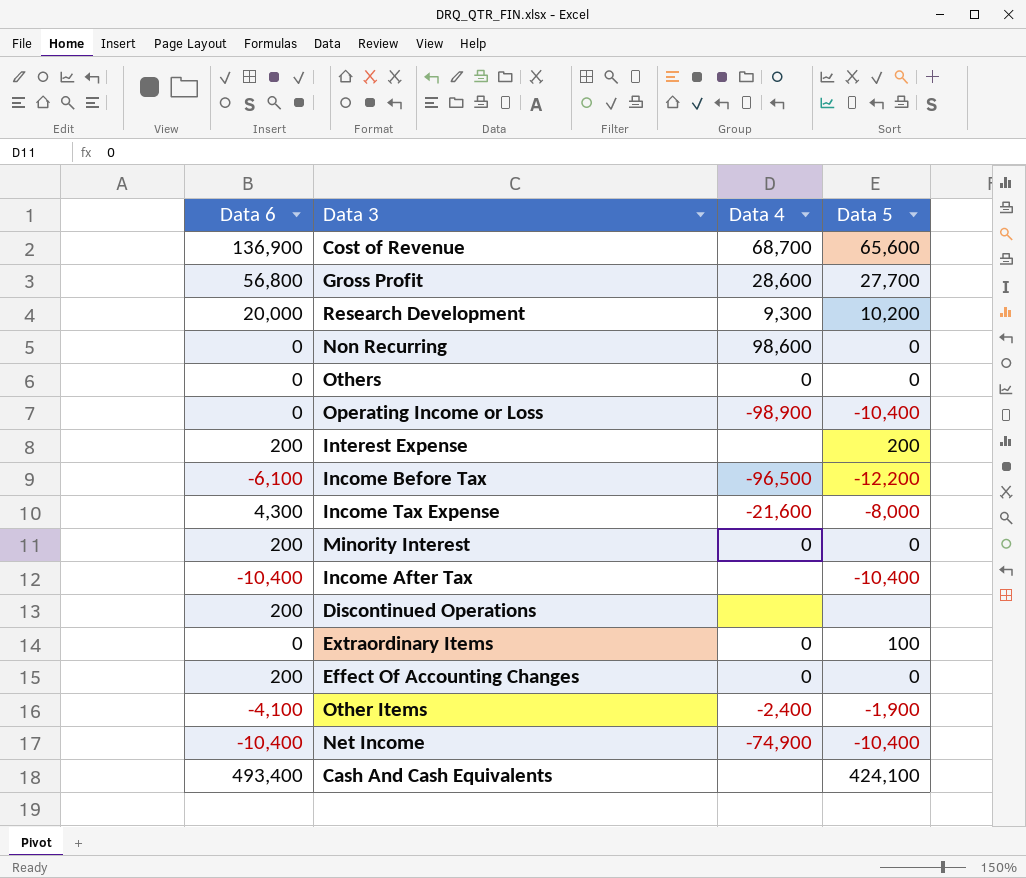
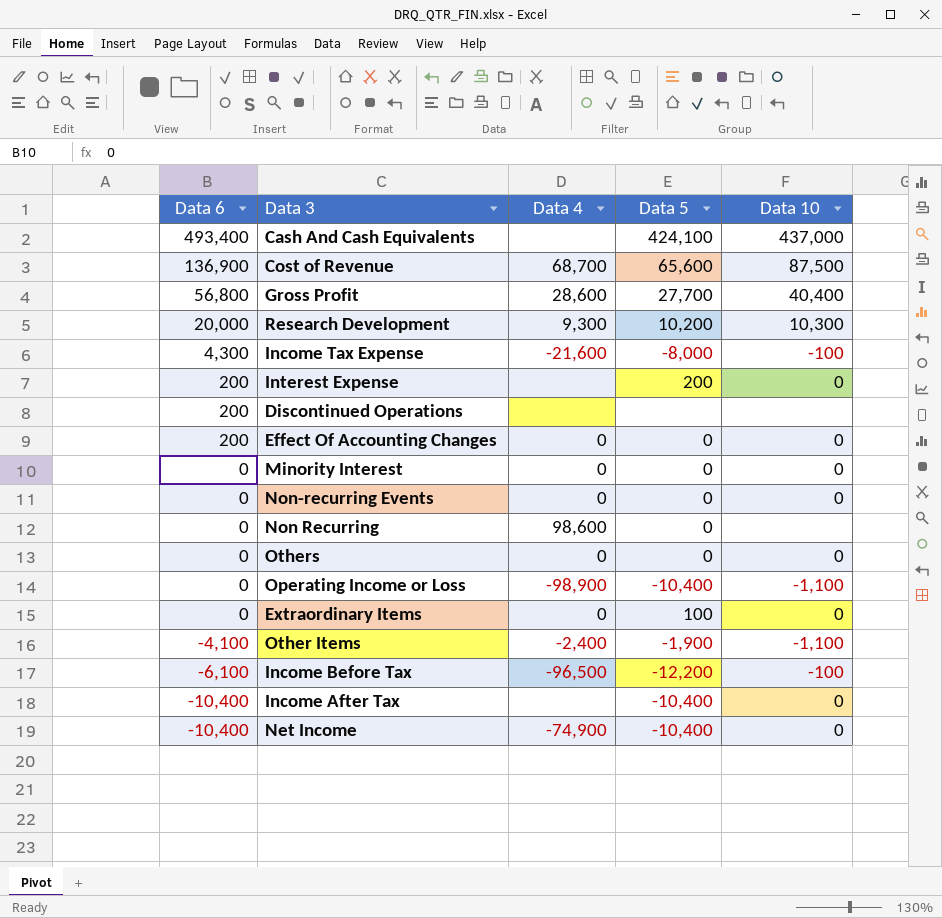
row order: none -> Data 6 descending
column Data 10 | position: none -> 5
Minority Interest | Data 6: 200 -> 0
row Non-recurring Events: none -> 0 | 0 | 0 | 0

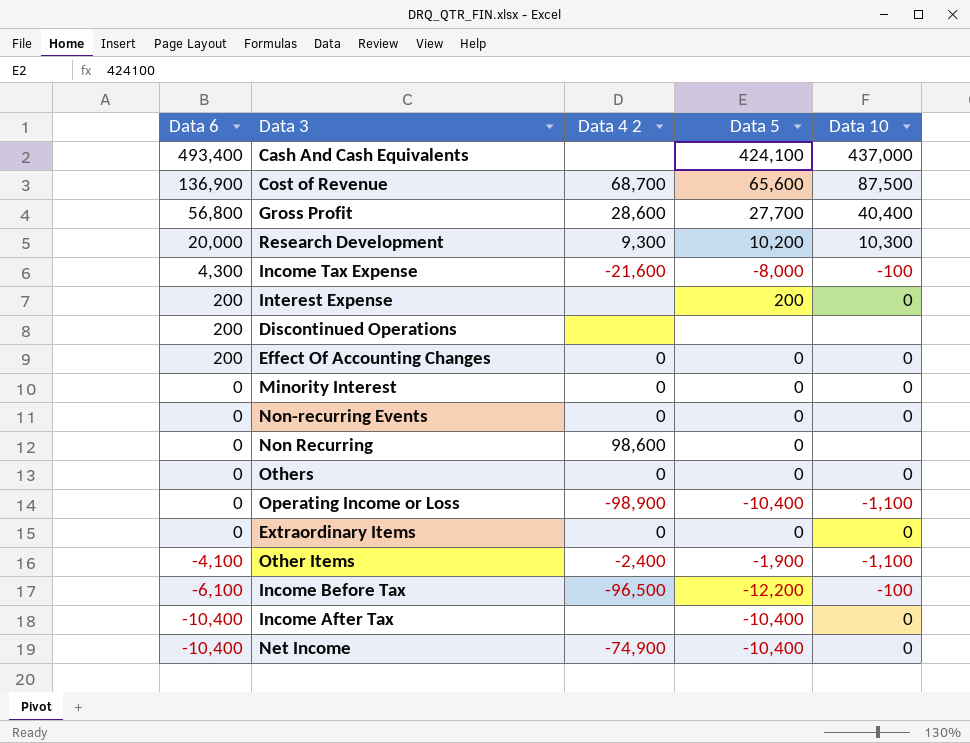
column name: Data 4 -> Data 4 2
Extraordinary Items | Data 5: 100 -> 0

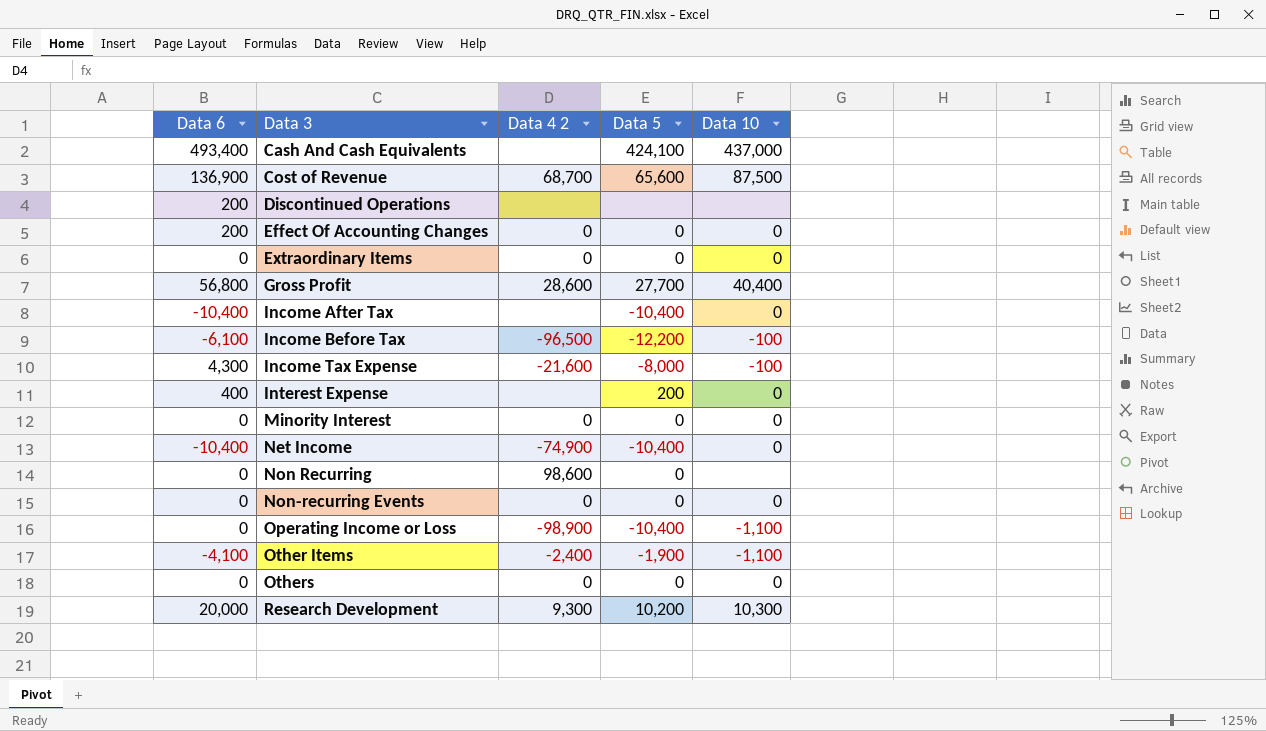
row order: Data 6 descending -> Data 3 ascending
Interest Expense | Data 6: 200 -> 400

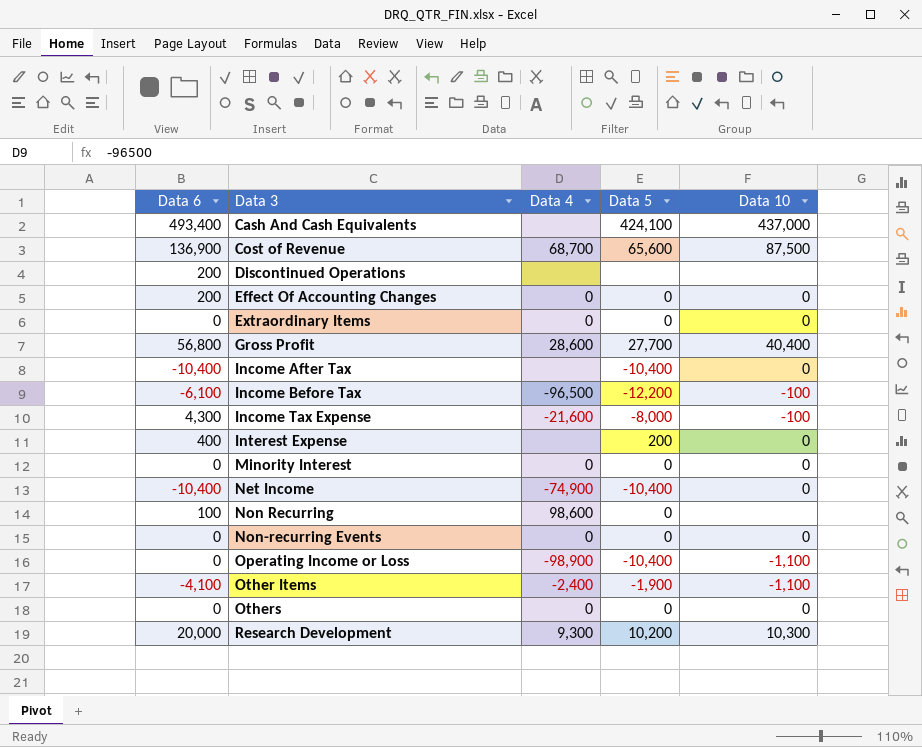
column name: Data 4 2 -> Data 4
Non Recurring | Data 6: 0 -> 100

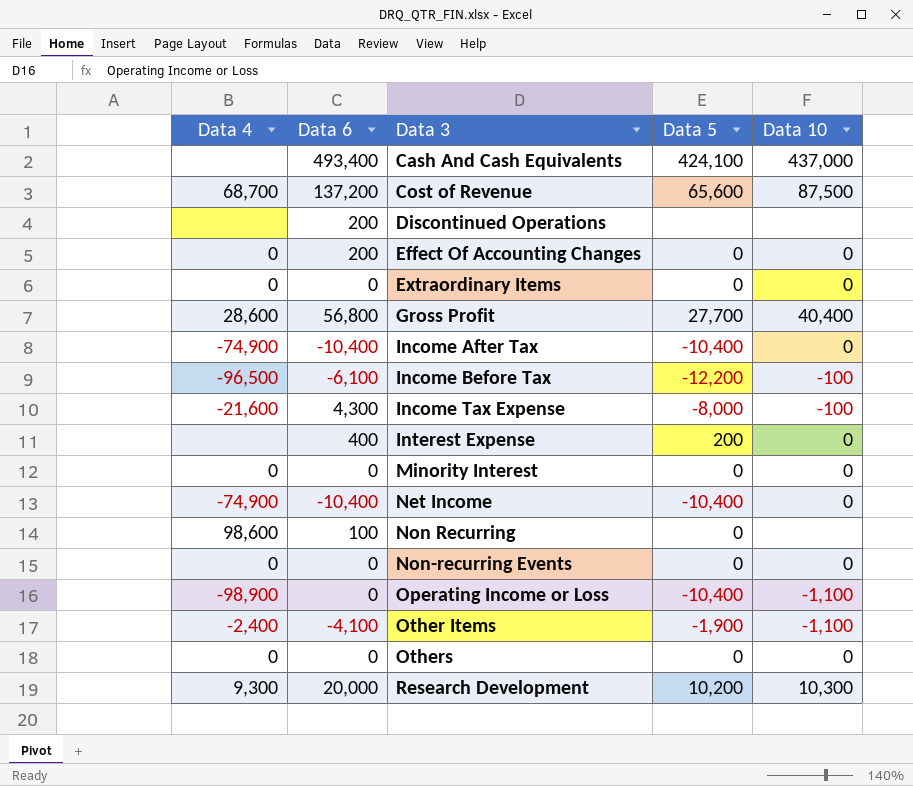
column Data 4 | position: 3 -> 1
Cost of Revenue | Data 6: 136,900 -> 137,200
Income After Tax | Data 4: none -> -74,900

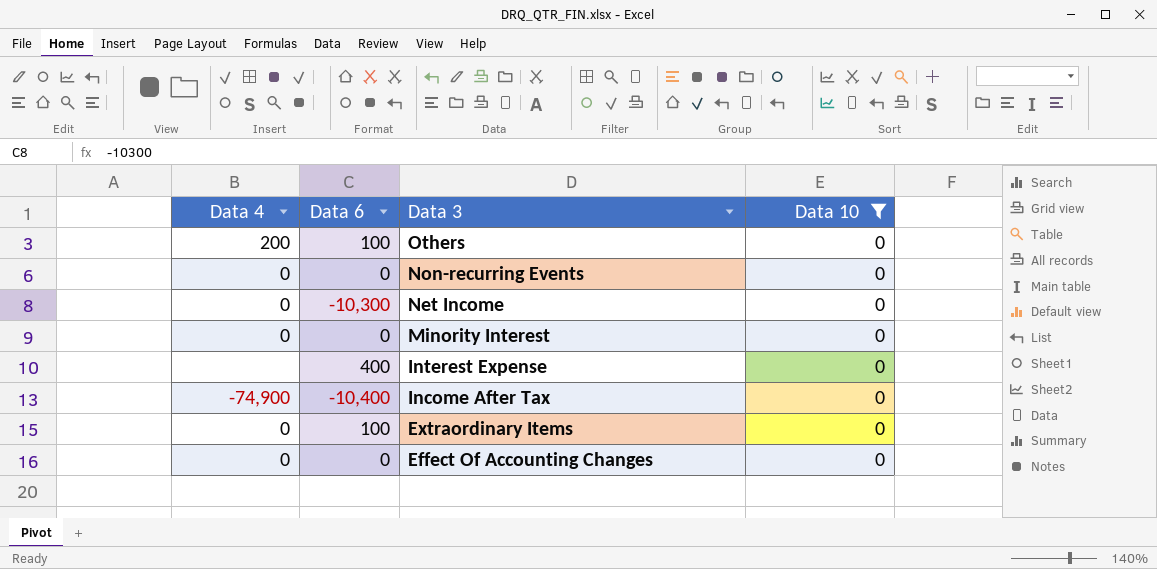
filter: none -> Data 10 = 0
row order: Data 3 ascending -> Data 3 descending
column Data 5 | position: 4 -> none
Others | Data 4: 0 -> 200
Others | Data 6: 0 -> 100
Net Income | Data 4: -74,900 -> 0
Net Income | Data 6: -10,400 -> -10,300
Extraordinary Items | Data 6: 0 -> 100
Effect Of Accounting Changes | Data 6: 200 -> 0

